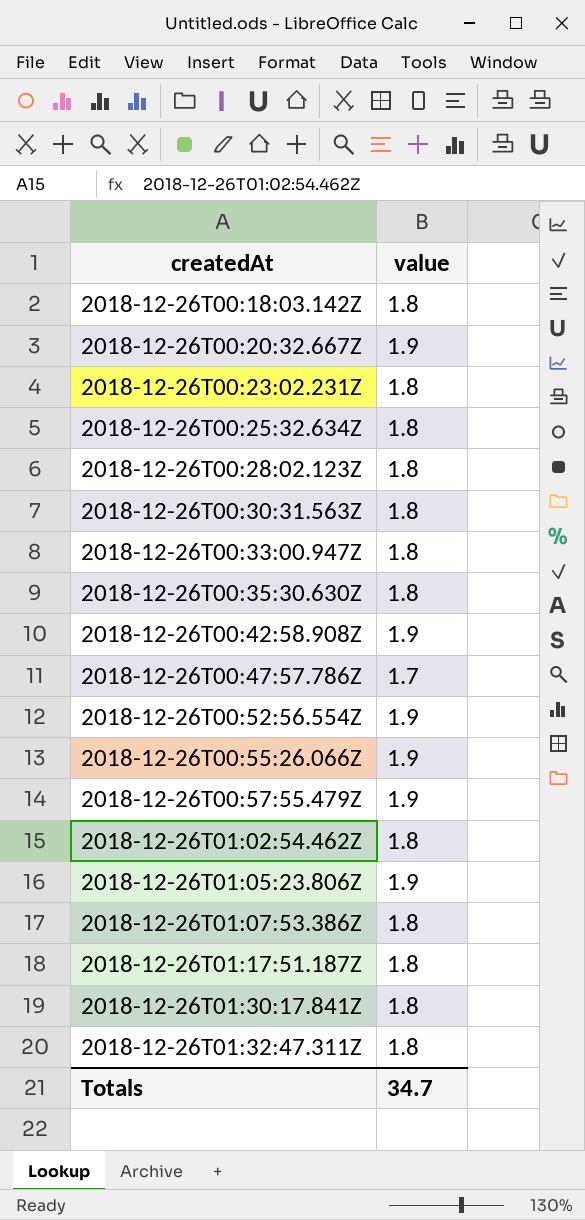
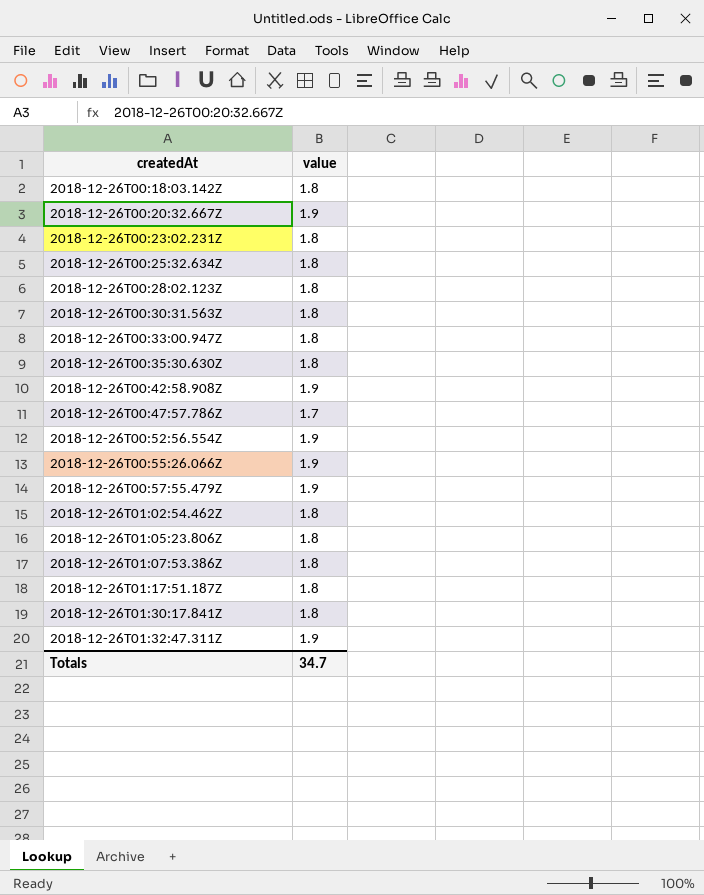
2018-12-26T01:05:23.806Z | value: 1.9 -> 1.8
2018-12-26T01:32:47.311Z | value: 1.8 -> 1.9

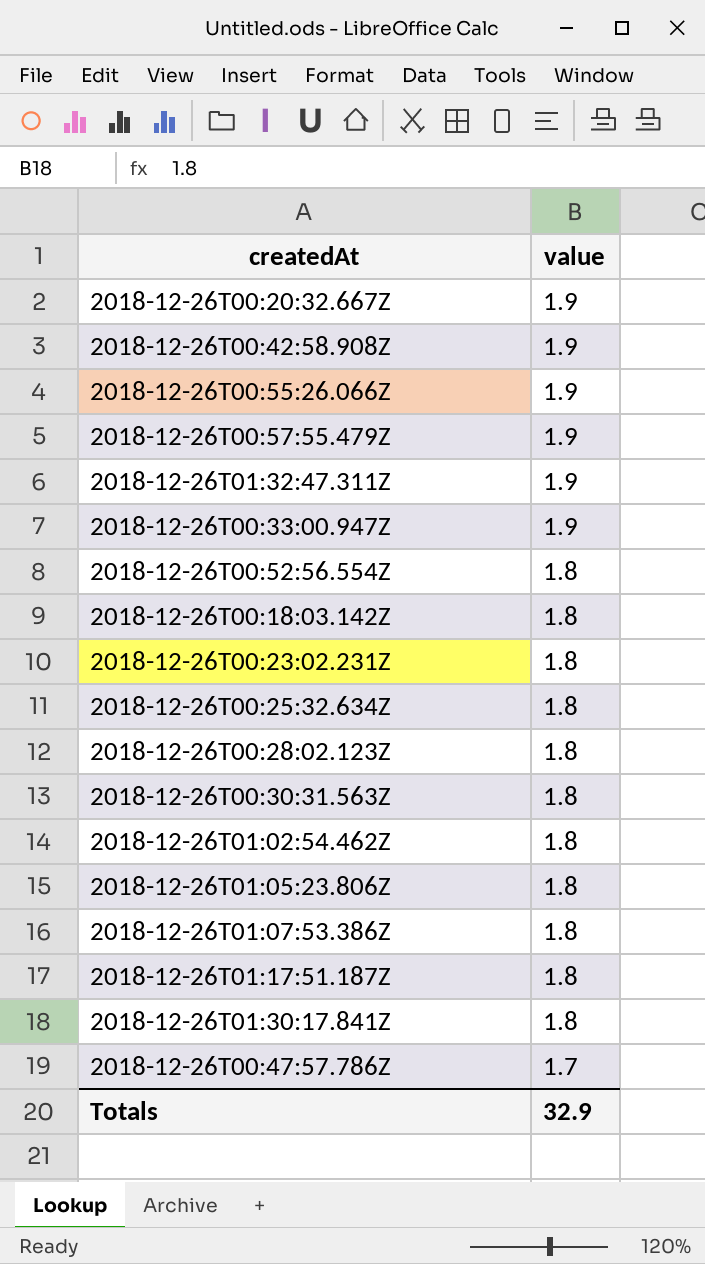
row order: createdAt ascending -> value descending
row 2018-12-26T00:35:30.630Z: 1.8 -> none
2018-12-26T00:33:00.947Z | value: 1.8 -> 1.9
2018-12-26T00:52:56.554Z | value: 1.9 -> 1.8
Totals | value: 34.7 -> 32.9

